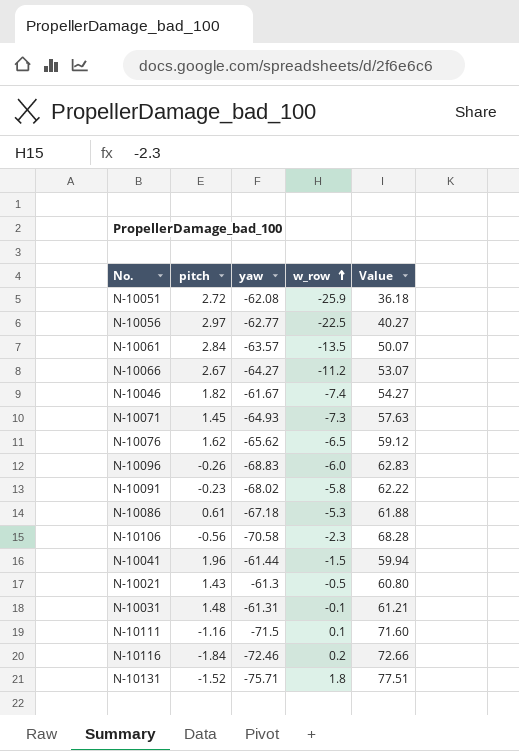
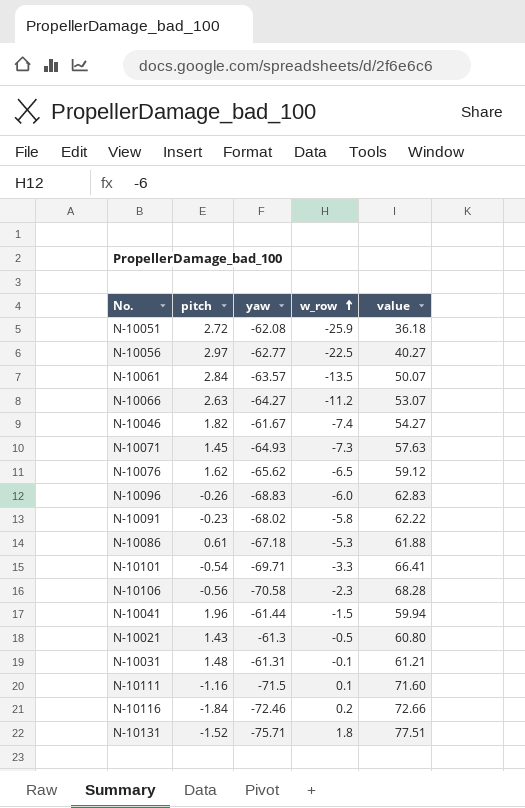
column name: Value -> value
N-10066 | pitch: 2.67 -> 2.63
row N-10101: none -> -0.54 | -69.71 | -3.3 | 66.41

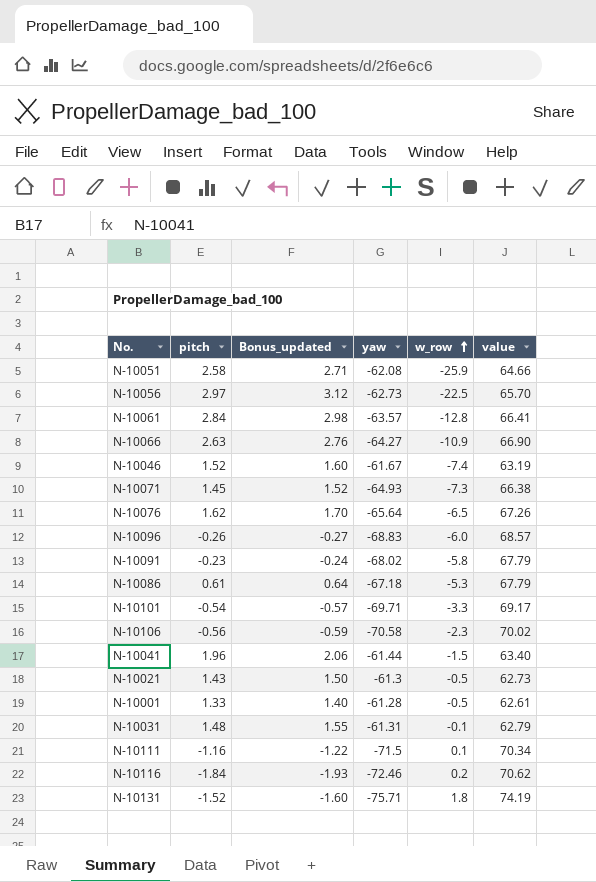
column Bonus_updated | formula: none -> [pitch] * 1.05
column value | formula: [w_row] - [yaw] -> [pitch] - [yaw]
N-10051 | pitch: 2.72 -> 2.58
N-10056 | yaw: -62.77 -> -62.73
N-10061 | w_row: -13.5 -> -12.8
N-10066 | w_row: -11.2 -> -10.9
N-10046 | pitch: 1.82 -> 1.52
N-10076 | yaw: -65.62 -> -65.64
row N-10001: none -> 1.33 | 1.40 | -61.28 | -0.5 | 62.61

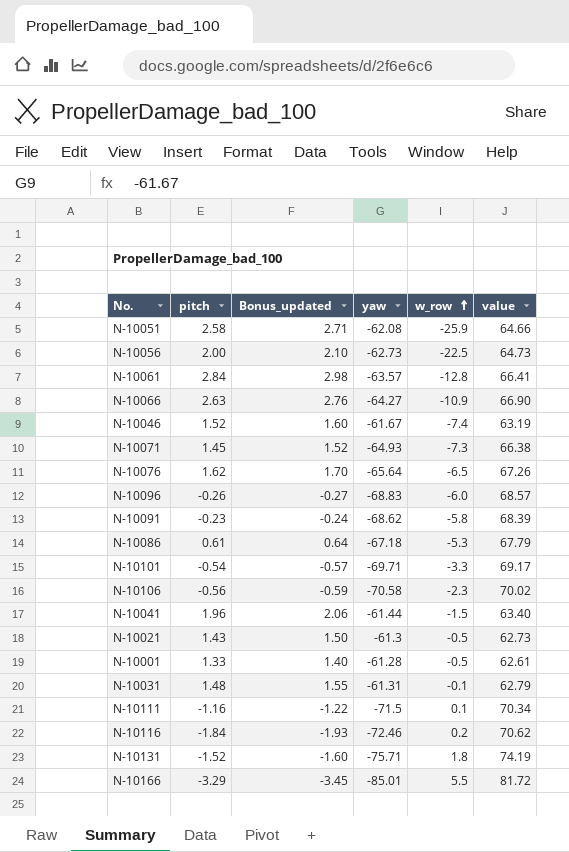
N-10056 | pitch: 2.97 -> 2.00
N-10056 | Bonus_updated: 3.12 -> 2.10
N-10056 | value: 65.70 -> 64.73
N-10091 | yaw: -68.02 -> -68.62
N-10091 | value: 67.79 -> 68.39
row N-10166: none -> -3.29 | -3.45 | -85.01 | 5.5 | 81.72

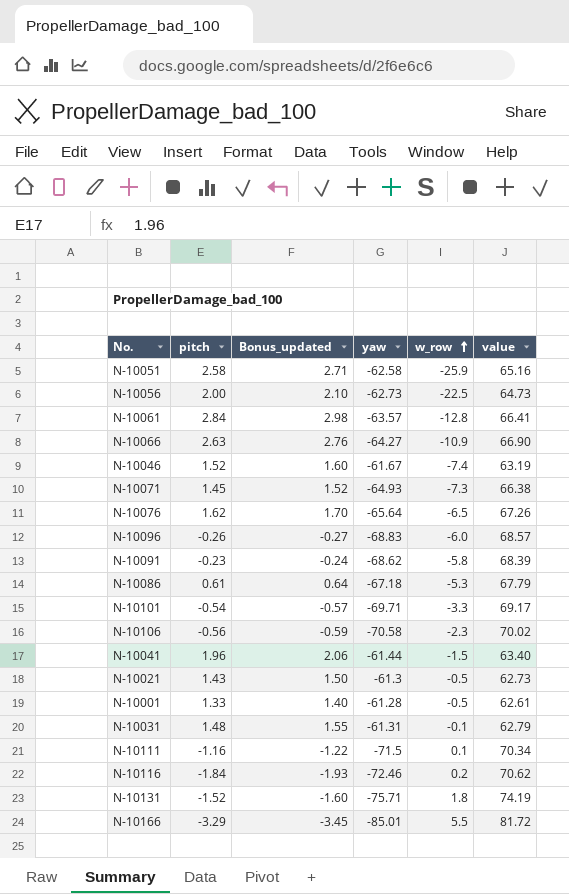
N-10051 | yaw: -62.08 -> -62.58
N-10051 | value: 64.66 -> 65.16

